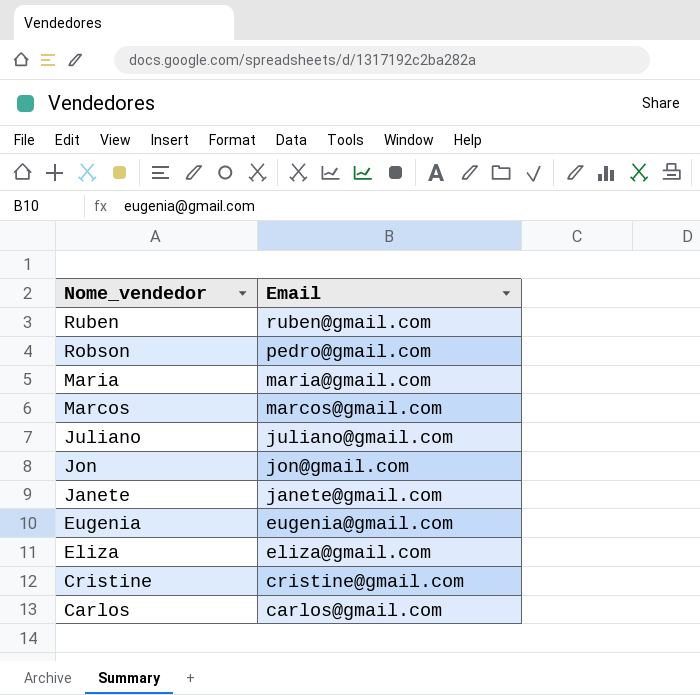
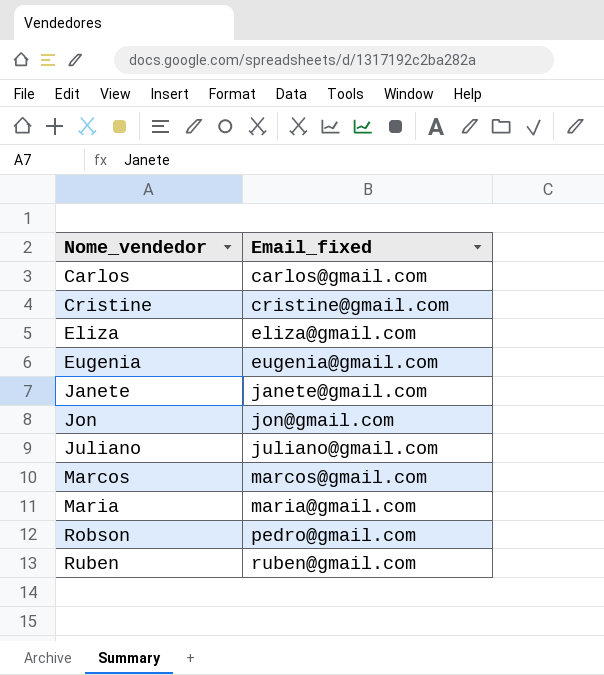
row order: Nome_vendedor descending -> Nome_vendedor ascending
column name: Email -> Email_fixed

